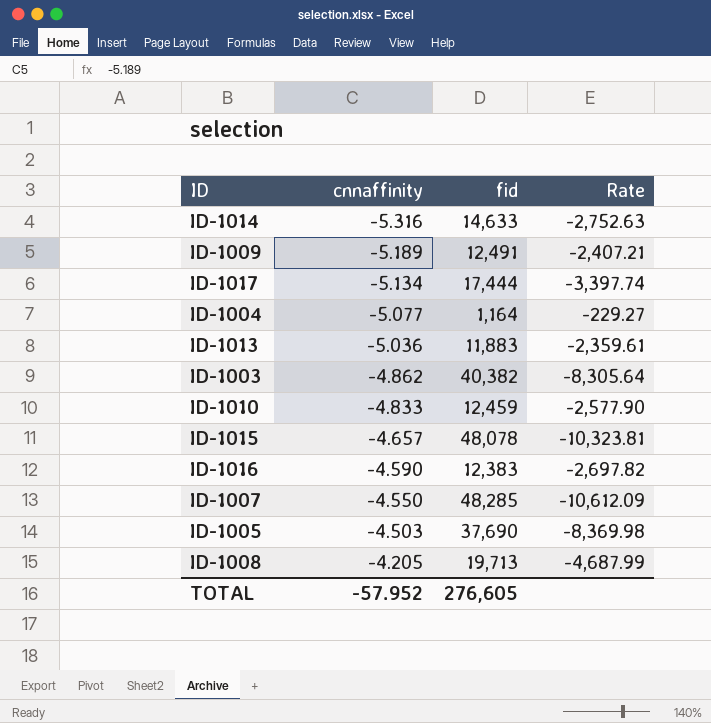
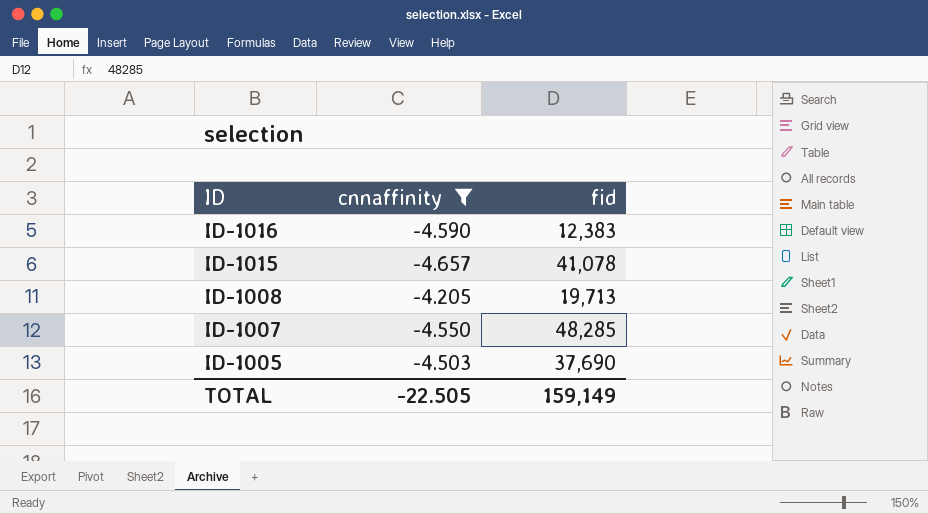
filter: none -> cnnaffinity >= -4.657
row order: cnnaffinity ascending -> ID descending
column Rate | formula: [fid] / [cnnaffinity] -> none
ID-1015 | fid: 48,078 -> 41,078
TOTAL | cnnaffinity: -57.952 -> -22.505
TOTAL | fid: 276,605 -> 159,149

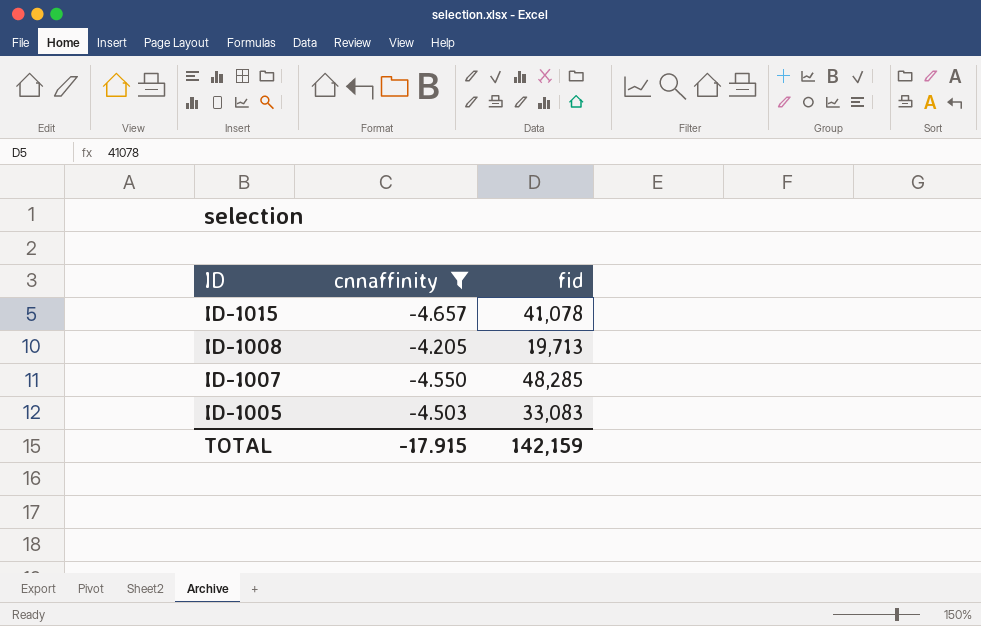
row ID-1016: -4.590 | 12,383 -> none
ID-1005 | fid: 37,690 -> 33,083
TOTAL | cnnaffinity: -22.505 -> -17.915
TOTAL | fid: 159,149 -> 142,159

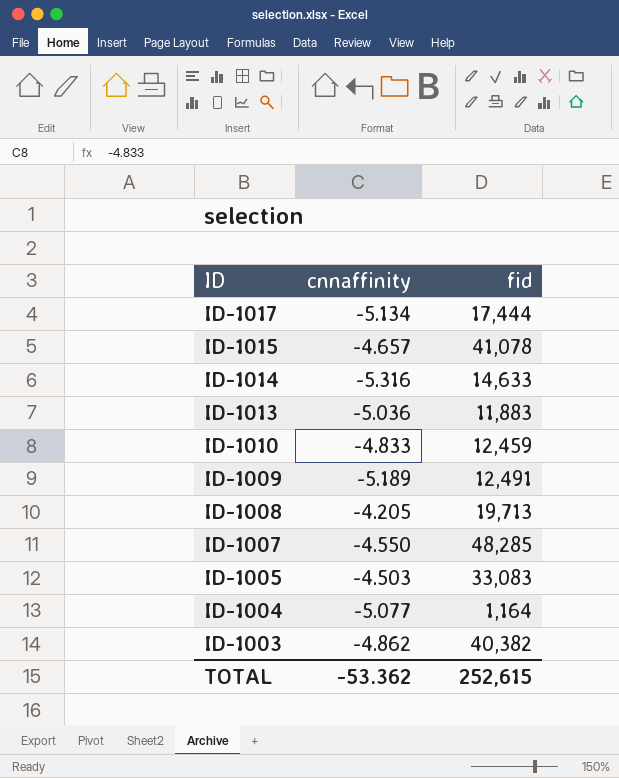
filter: cnnaffinity >= -4.657 -> none
TOTAL | cnnaffinity: -17.915 -> -53.362
TOTAL | fid: 142,159 -> 252,615

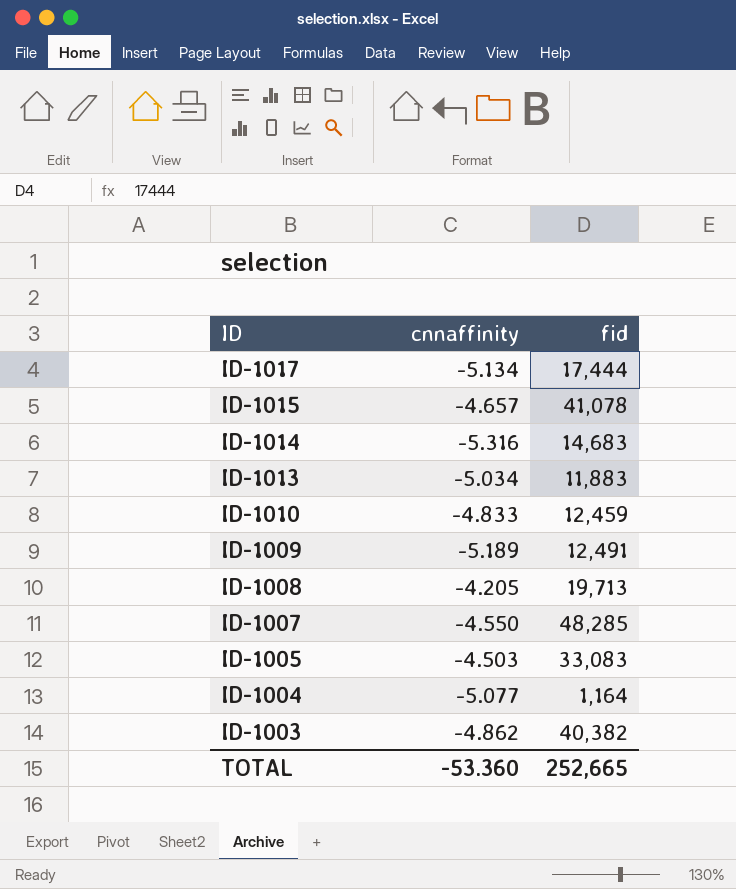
ID-1014 | fid: 14,633 -> 14,683
ID-1013 | cnnaffinity: -5.036 -> -5.034
TOTAL | cnnaffinity: -53.362 -> -53.360
TOTAL | fid: 252,615 -> 252,665

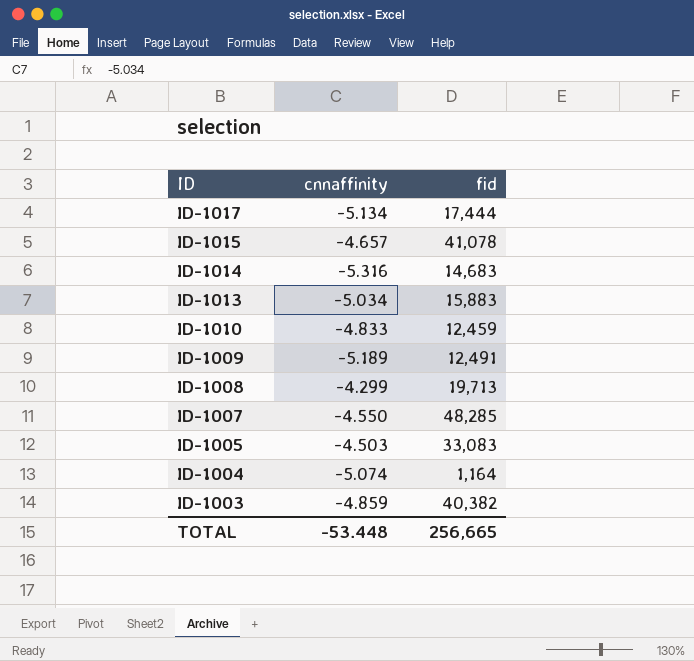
ID-1013 | fid: 11,883 -> 15,883
ID-1008 | cnnaffinity: -4.205 -> -4.299
ID-1004 | cnnaffinity: -5.077 -> -5.074
ID-1003 | cnnaffinity: -4.862 -> -4.859
TOTAL | cnnaffinity: -53.360 -> -53.448
TOTAL | fid: 252,665 -> 256,665

